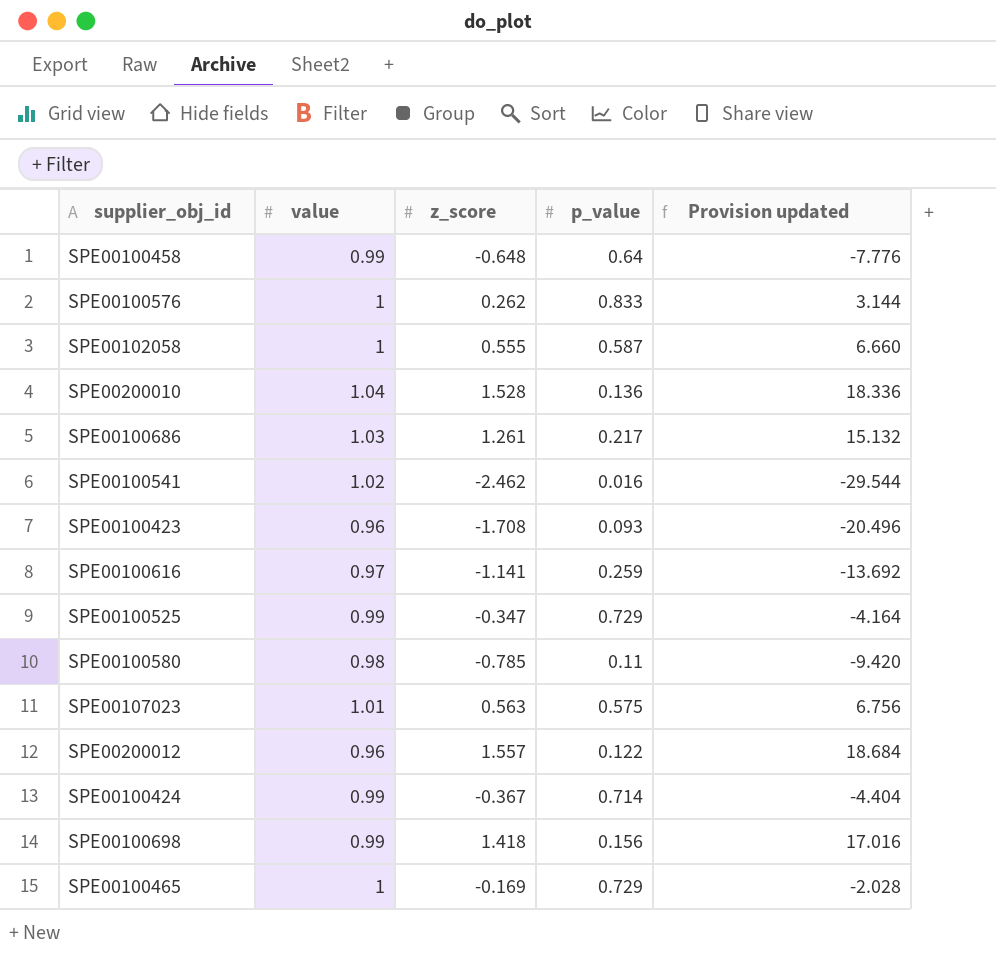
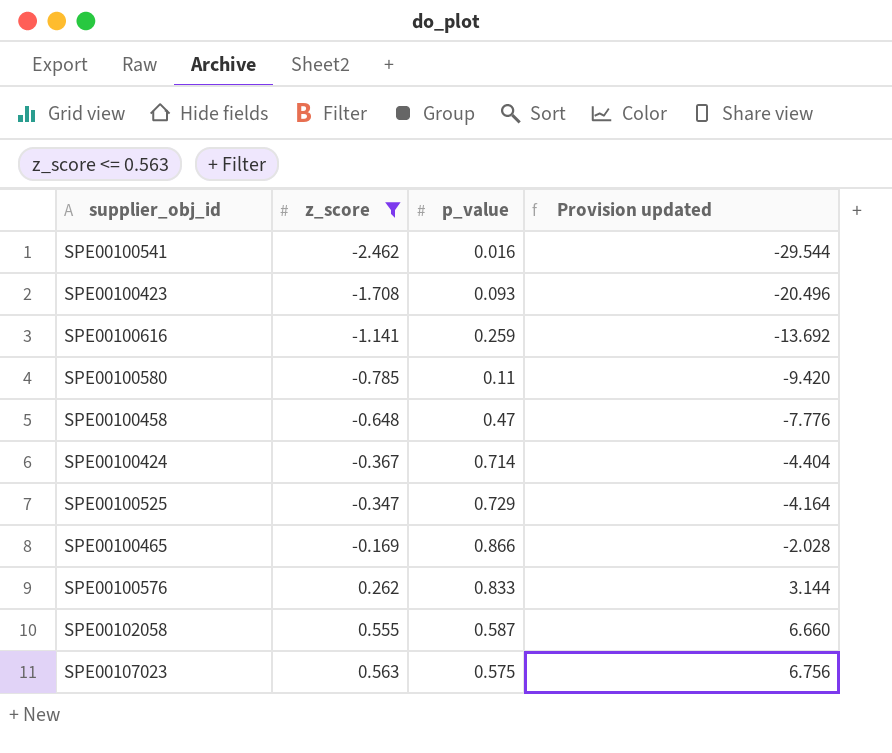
filter: none -> z_score <= 0.563
row order: none -> z_score ascending
column value | position: 2 -> none
SPE00100458 | p_value: 0.64 -> 0.47
SPE00100465 | p_value: 0.729 -> 0.866

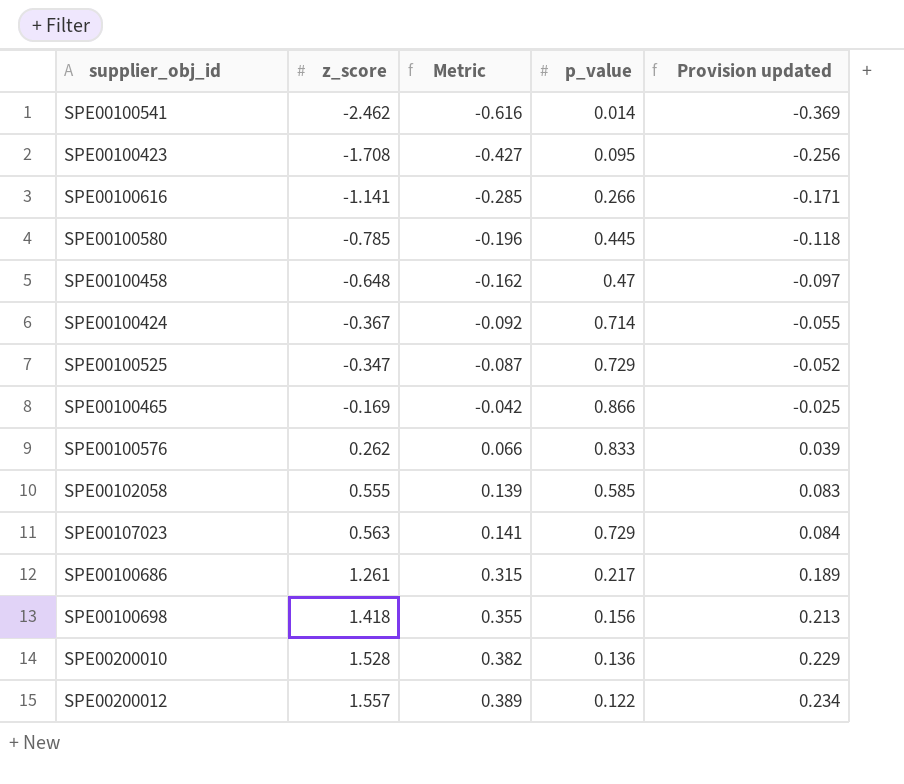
filter: z_score <= 0.563 -> none
column Metric | formula: none -> [z_score] * 0.25
column Provision updated | formula: [z_score] * 12 -> [z_score] * 0.15
SPE00100541 | p_value: 0.016 -> 0.014
SPE00100423 | p_value: 0.093 -> 0.095
SPE00100616 | p_value: 0.259 -> 0.266
SPE00100580 | p_value: 0.11 -> 0.445
SPE00102058 | p_value: 0.587 -> 0.585
SPE00107023 | p_value: 0.575 -> 0.729

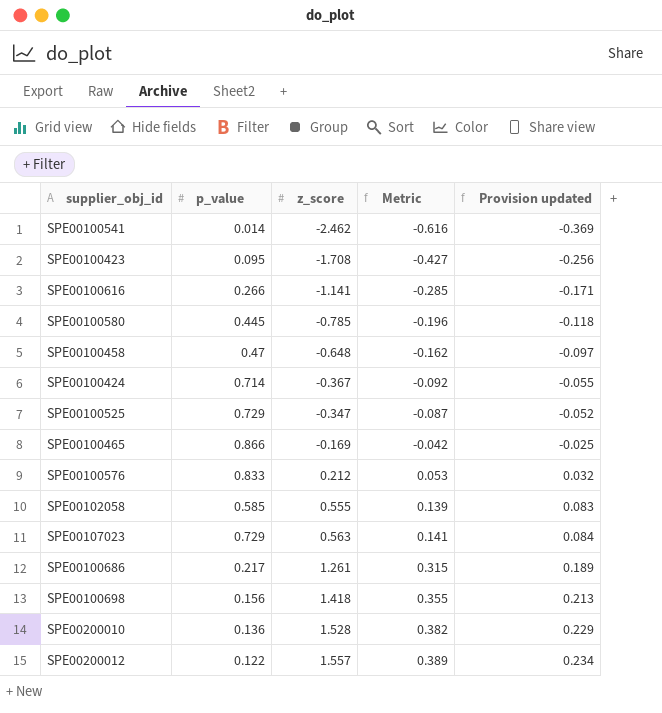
column p_value | position: 4 -> 2
SPE00100576 | z_score: 0.262 -> 0.212
SPE00100576 | Metric: 0.066 -> 0.053
SPE00100576 | Provision updated: 0.039 -> 0.032

